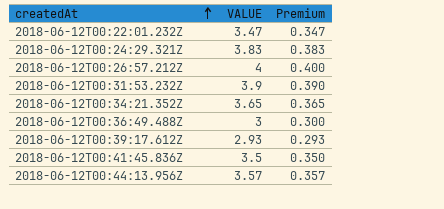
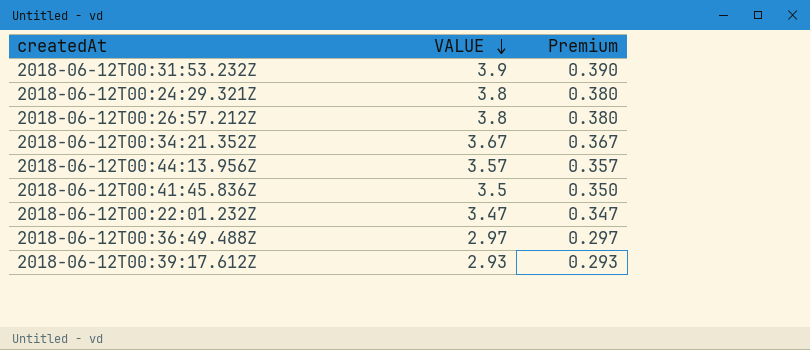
row order: createdAt ascending -> VALUE descending
2018-06-12T00:24:29.321Z | VALUE: 3.83 -> 3.8
2018-06-12T00:24:29.321Z | Premium: 0.383 -> 0.380
2018-06-12T00:26:57.212Z | VALUE: 4 -> 3.8
2018-06-12T00:26:57.212Z | Premium: 0.400 -> 0.380
2018-06-12T00:34:21.352Z | VALUE: 3.65 -> 3.67
2018-06-12T00:34:21.352Z | Premium: 0.365 -> 0.367
2018-06-12T00:36:49.488Z | VALUE: 3 -> 2.97
2018-06-12T00:36:49.488Z | Premium: 0.300 -> 0.297

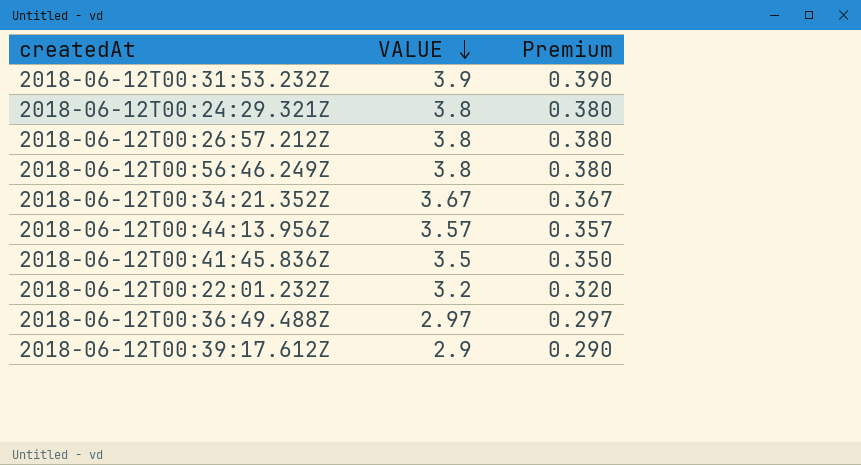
row 2018-06-12T00:56:46.249Z: none -> 3.8 | 0.380
2018-06-12T00:22:01.232Z | VALUE: 3.47 -> 3.2
2018-06-12T00:22:01.232Z | Premium: 0.347 -> 0.320
2018-06-12T00:39:17.612Z | VALUE: 2.93 -> 2.9
2018-06-12T00:39:17.612Z | Premium: 0.293 -> 0.290

